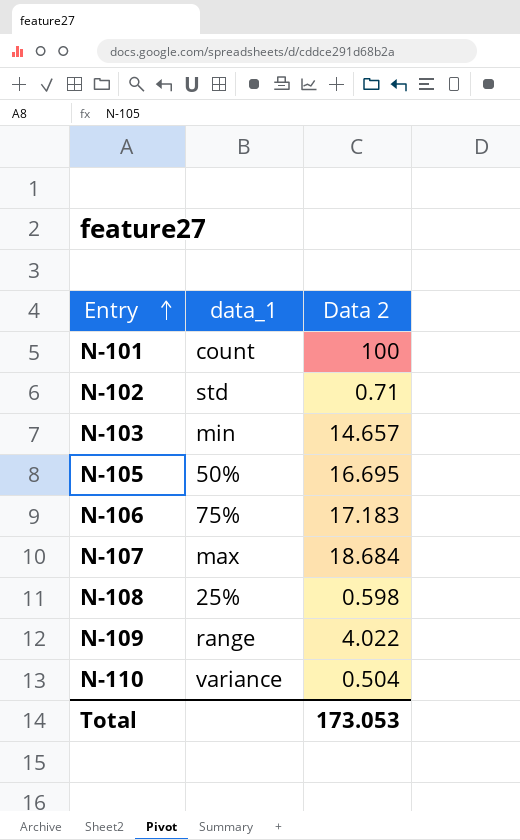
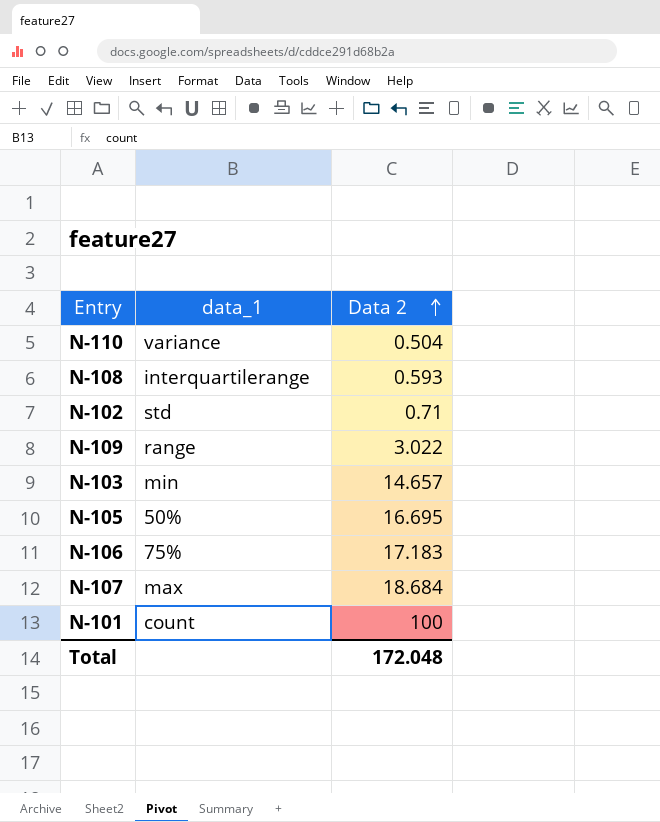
row order: Entry ascending -> Data 2 ascending
N-108 | data_1: 25% -> interquartilerange
N-108 | Data 2: 0.598 -> 0.593
N-109 | Data 2: 4.022 -> 3.022
Total | Data 2: 173.053 -> 172.048

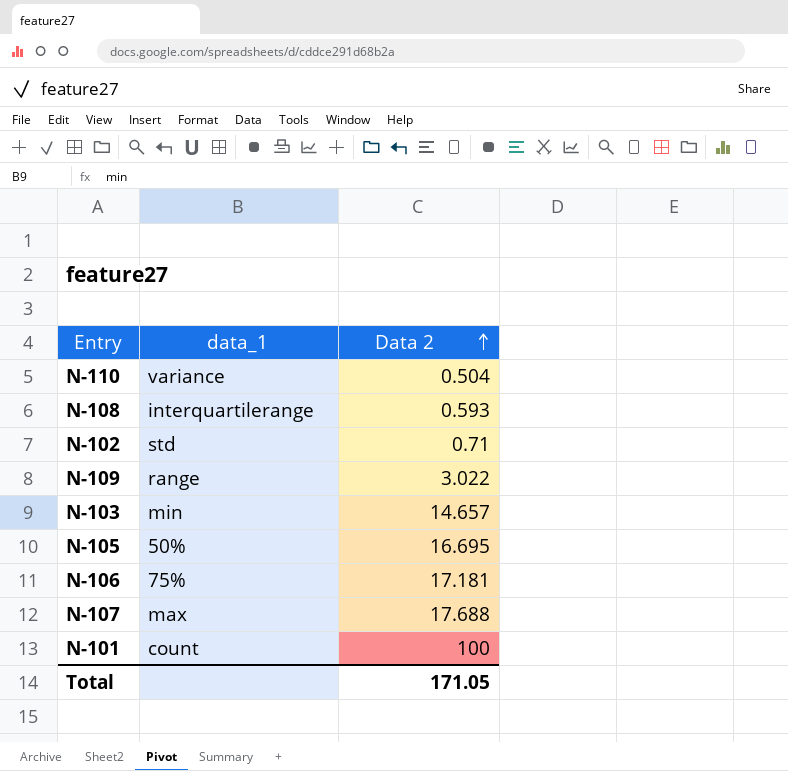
N-106 | Data 2: 17.183 -> 17.181
N-107 | Data 2: 18.684 -> 17.688
Total | Data 2: 172.048 -> 171.05

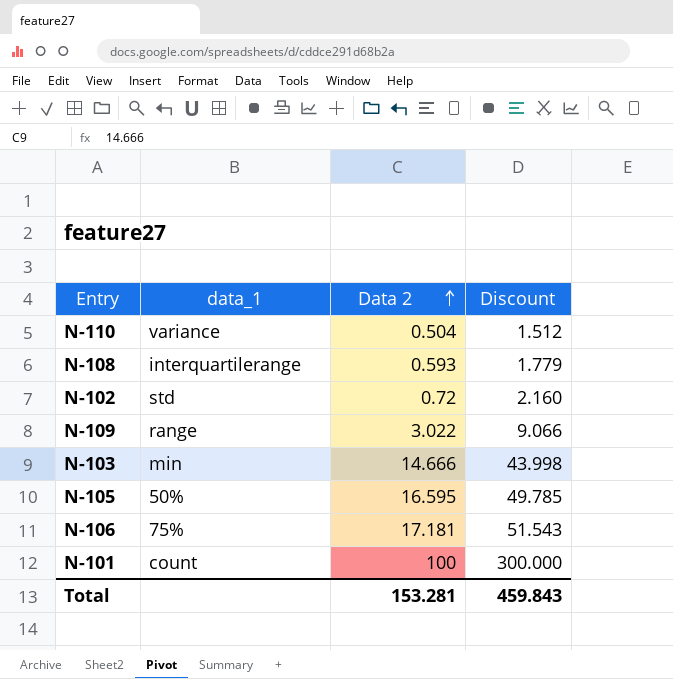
column Discount | formula: none -> [Data 2] * 3
row N-107: max | 17.688 -> none
N-102 | Data 2: 0.71 -> 0.72
N-103 | Data 2: 14.657 -> 14.666
N-105 | Data 2: 16.695 -> 16.595
Total | Data 2: 171.05 -> 153.281

